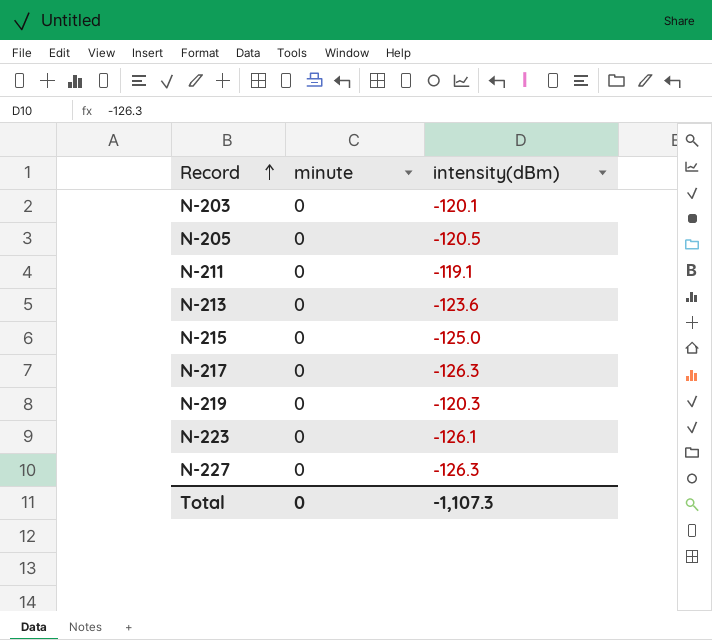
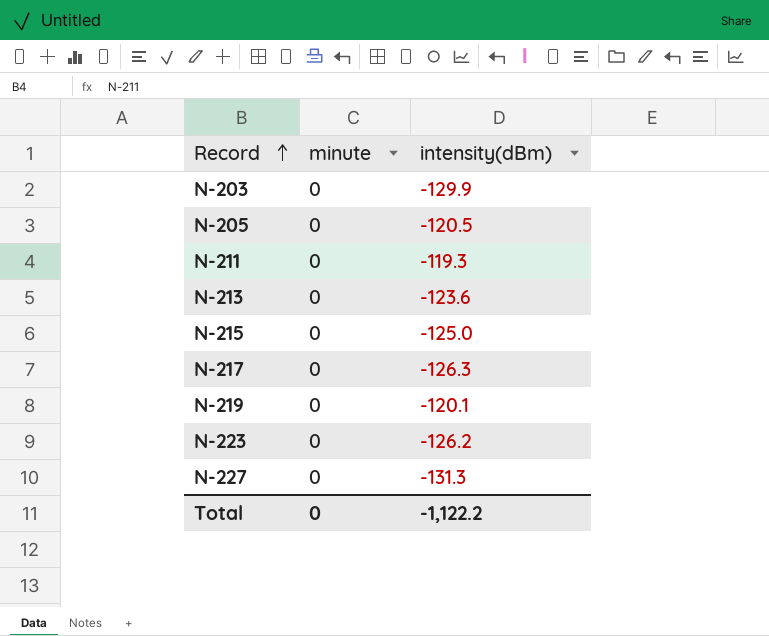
N-203 | intensity(dBm): -120.1 -> -129.9
N-211 | intensity(dBm): -119.1 -> -119.3
N-219 | intensity(dBm): -120.3 -> -120.1
N-223 | intensity(dBm): -126.1 -> -126.2
N-227 | intensity(dBm): -126.3 -> -131.3
Total | intensity(dBm): -1,107.3 -> -1,122.2

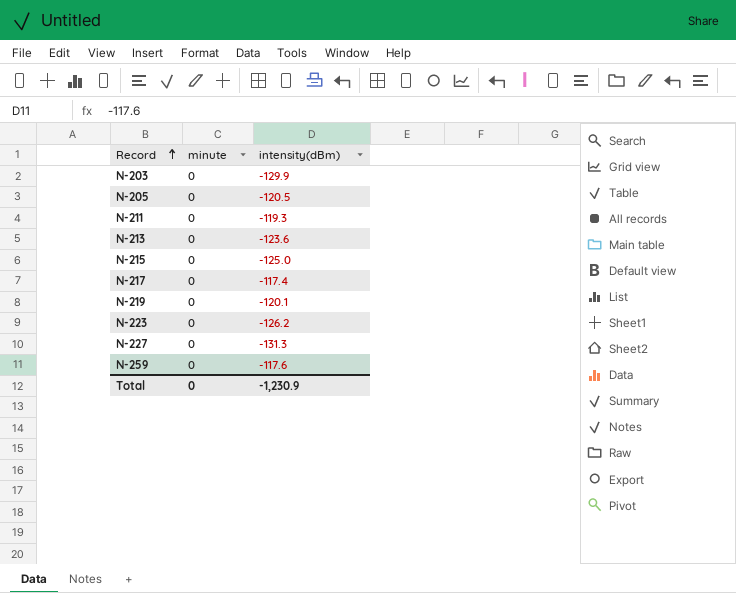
N-217 | intensity(dBm): -126.3 -> -117.4
row N-259: none -> 0 | -117.6
Total | intensity(dBm): -1,122.2 -> -1,230.9

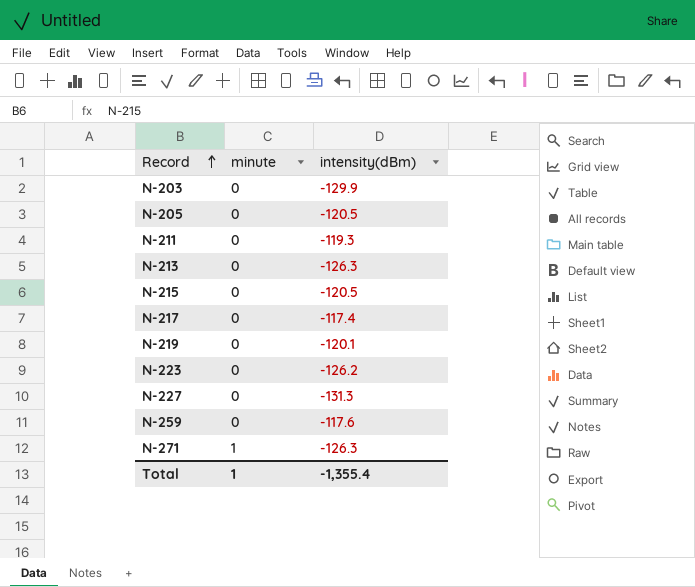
N-213 | intensity(dBm): -123.6 -> -126.3
N-215 | intensity(dBm): -125.0 -> -120.5
row N-271: none -> 1 | -126.3
Total | minute: 0 -> 1
Total | intensity(dBm): -1,230.9 -> -1,355.4

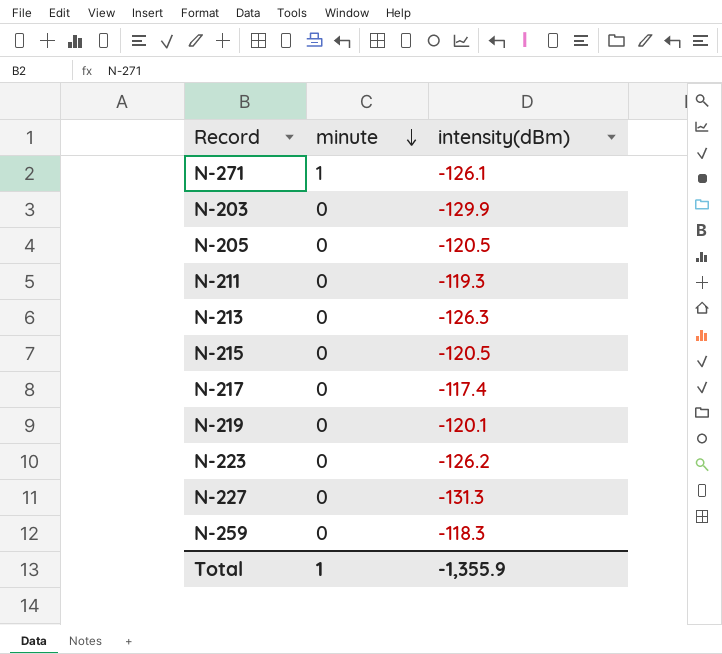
row order: Record ascending -> minute descending
N-271 | intensity(dBm): -126.3 -> -126.1
N-259 | intensity(dBm): -117.6 -> -118.3
Total | intensity(dBm): -1,355.4 -> -1,355.9

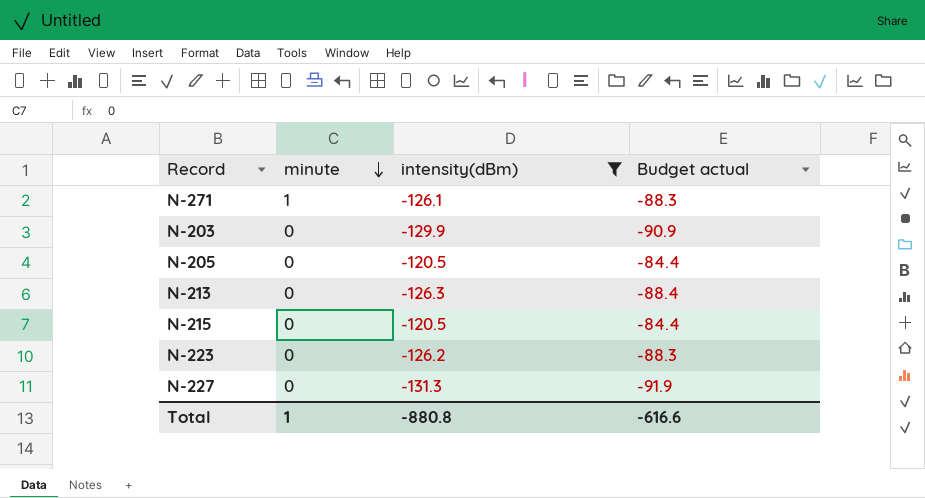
filter: none -> intensity(dBm) <= -120.5
column Budget actual | formula: none -> [intensity(dBm)] * 0.7
Total | intensity(dBm): -1,355.9 -> -880.8

